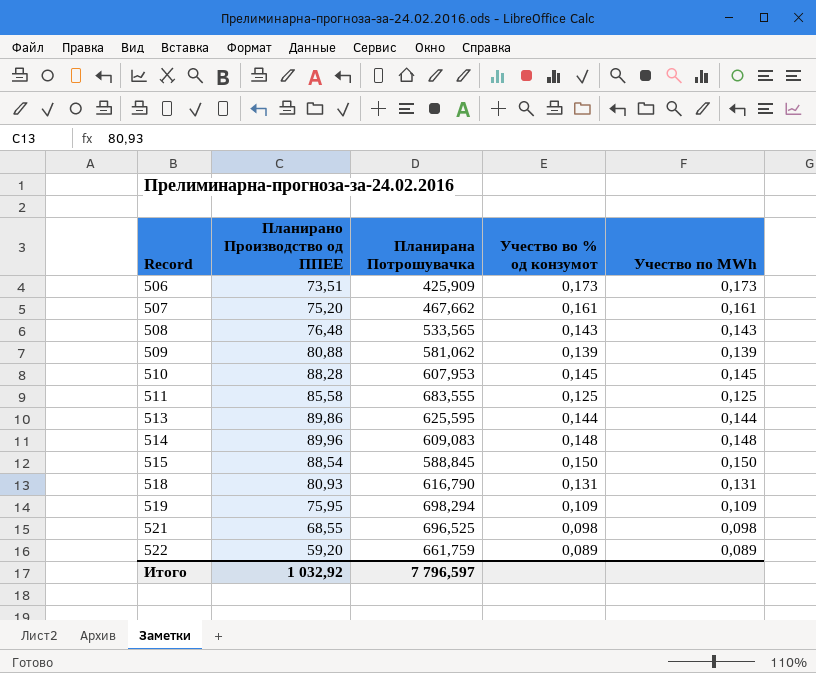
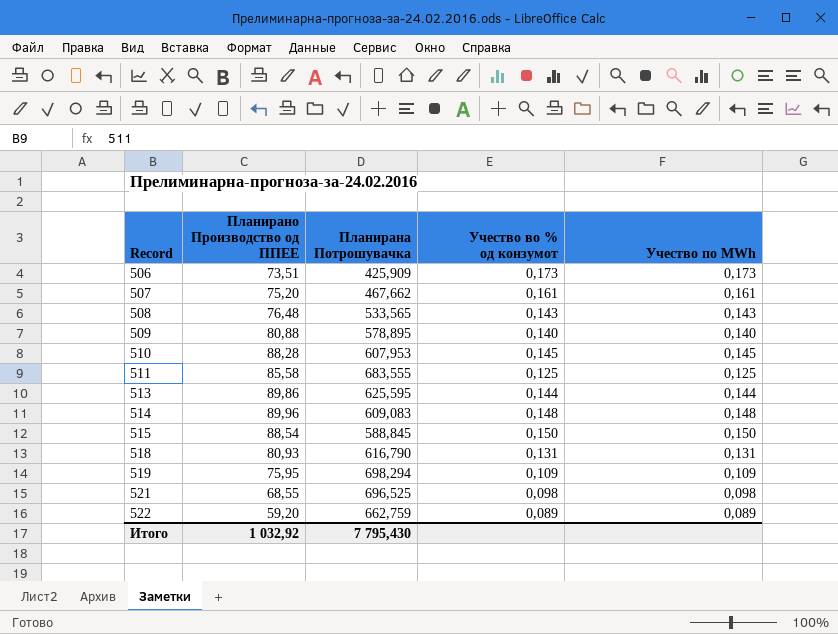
509 | Планирана Потрошувачка: 581,062 -> 578,895
509 | Учество во % од конзумот: 0,139 -> 0,140
509 | Учество по MWh: 0,139 -> 0,140
522 | Планирана Потрошувачка: 661,759 -> 662,759
Итого | Планирана Потрошувачка: 7 796,597 -> 7 795,430

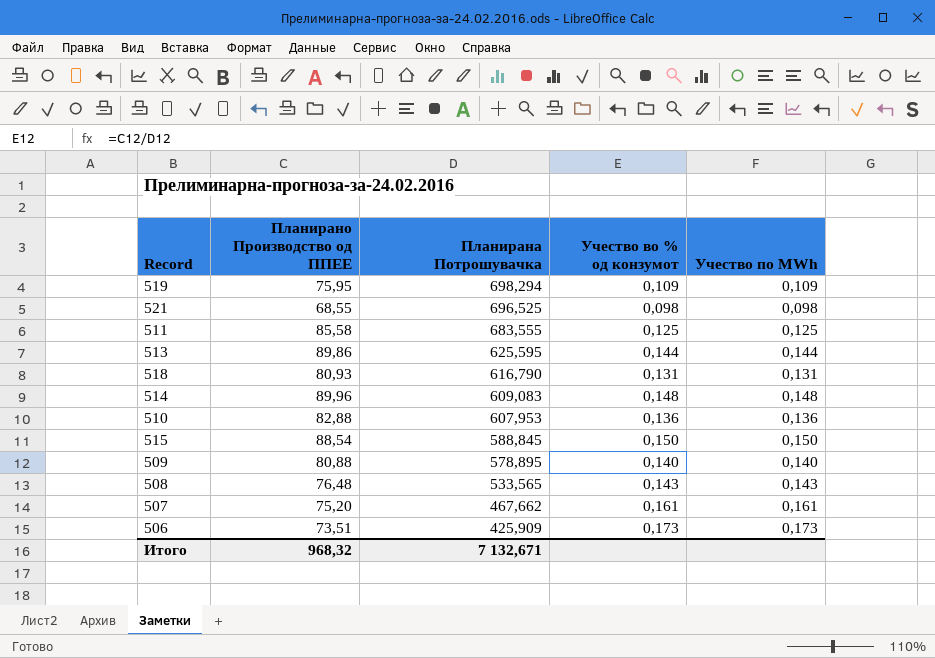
row order: Record ascending -> Планирана Потрошувачка descending
row 522: 59,20 | 662,759 | 0,089 | 0,089 -> none
510 | Планирано Производство од ППЕЕ: 88,28 -> 82,88
510 | Учество во % од конзумот: 0,145 -> 0,136
510 | Учество по MWh: 0,145 -> 0,136
Итого | Планирано Производство од ППЕЕ: 1 032,92 -> 968,32
Итого | Планирана Потрошувачка: 7 795,430 -> 7 132,671

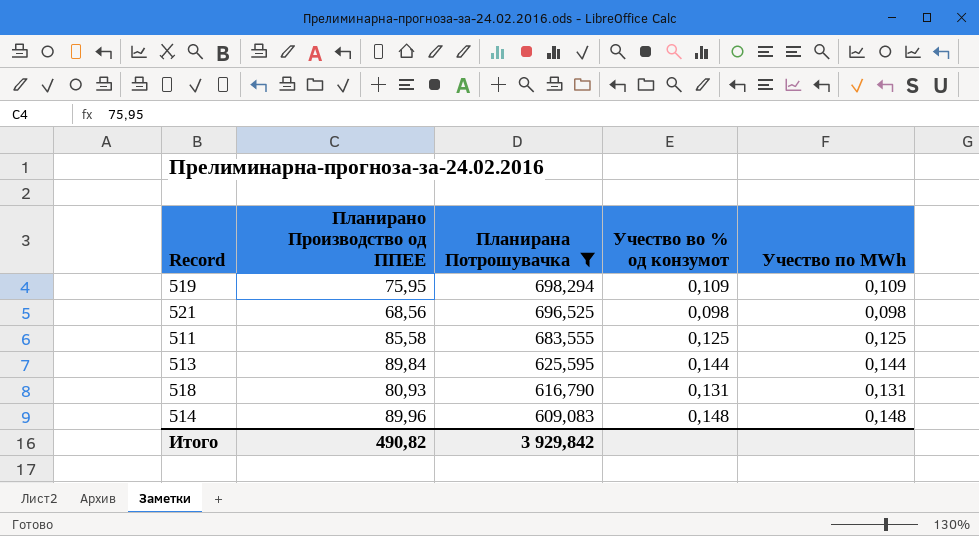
filter: none -> Планирана Потрошувачка >= 609,083
521 | Планирано Производство од ППЕЕ: 68,55 -> 68,56
513 | Планирано Производство од ППЕЕ: 89,86 -> 89,84
Итого | Планирано Производство од ППЕЕ: 968,32 -> 490,82
Итого | Планирана Потрошувачка: 7 132,671 -> 3 929,842

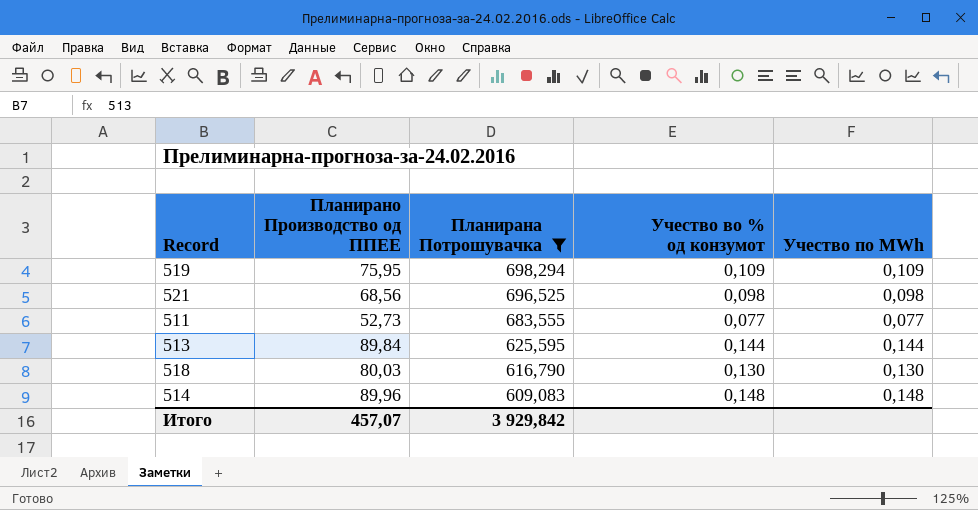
511 | Планирано Производство од ППЕЕ: 85,58 -> 52,73
511 | Учество во % од конзумот: 0,125 -> 0,077
511 | Учество по MWh: 0,125 -> 0,077
518 | Планирано Производство од ППЕЕ: 80,93 -> 80,03
518 | Учество во % од конзумот: 0,131 -> 0,130
518 | Учество по MWh: 0,131 -> 0,130
Итого | Планирано Производство од ППЕЕ: 490,82 -> 457,07

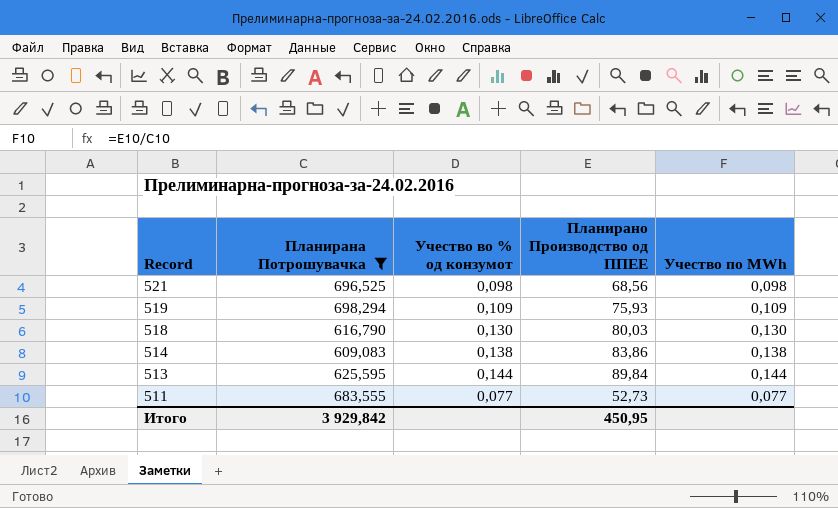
row order: Планирана Потрошувачка descending -> Record descending
column Планирано Производство од ППЕЕ | position: 2 -> 4
519 | Планирано Производство од ППЕЕ: 75,95 -> 75,93
514 | Учество во % од конзумот: 0,148 -> 0,138
514 | Планирано Производство од ППЕЕ: 89,96 -> 83,86
514 | Учество по MWh: 0,148 -> 0,138
Итого | Планирано Производство од ППЕЕ: 457,07 -> 450,95

